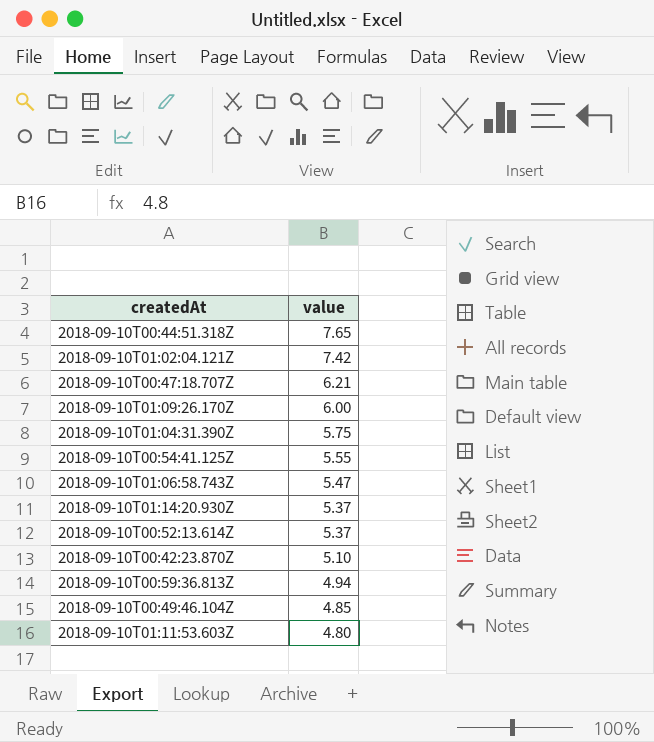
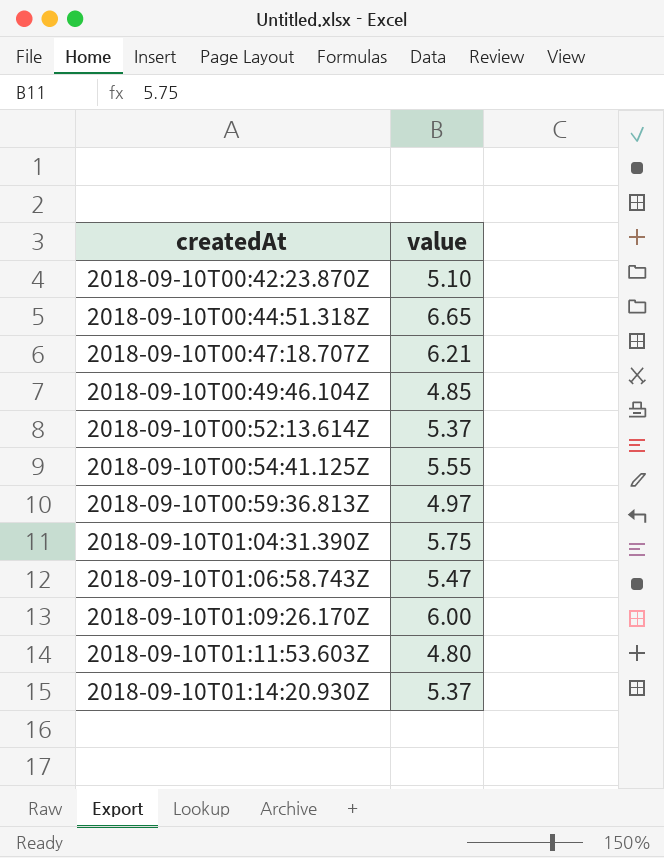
row order: value descending -> createdAt ascending
row 2018-09-10T01:02:04.121Z: 7.42 -> none
2018-09-10T00:44:51.318Z | value: 7.65 -> 6.65
2018-09-10T00:59:36.813Z | value: 4.94 -> 4.97

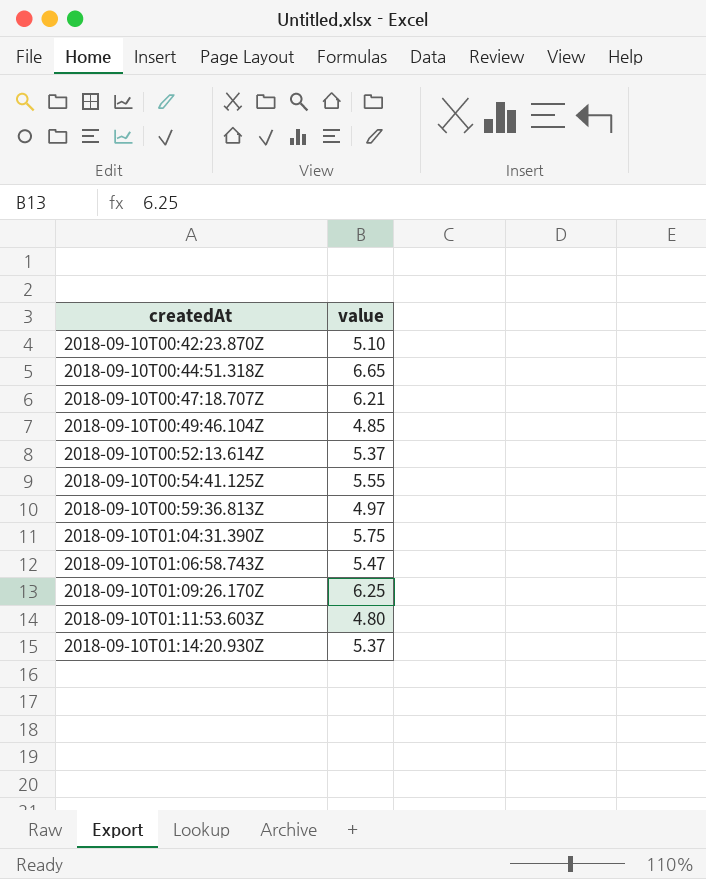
2018-09-10T01:09:26.170Z | value: 6.00 -> 6.25

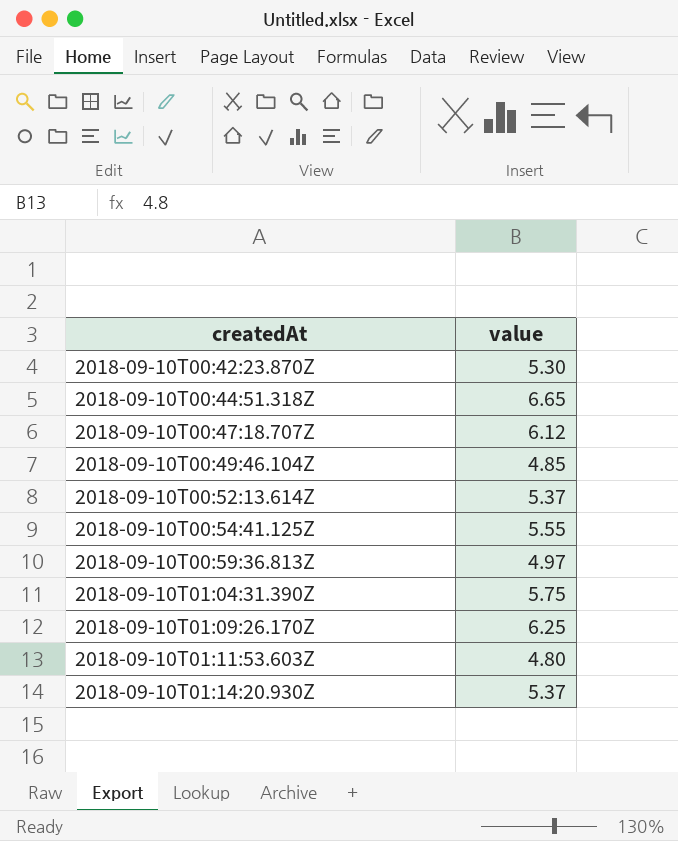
row 2018-09-10T01:06:58.743Z: 5.47 -> none
2018-09-10T00:42:23.870Z | value: 5.10 -> 5.30
2018-09-10T00:47:18.707Z | value: 6.21 -> 6.12

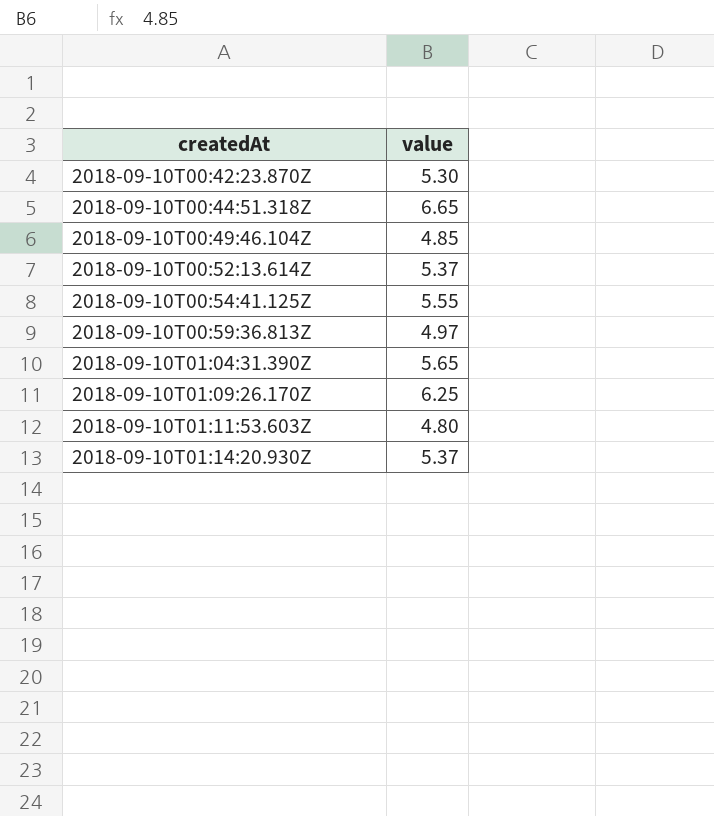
row 2018-09-10T00:47:18.707Z: 6.12 -> none
2018-09-10T01:04:31.390Z | value: 5.75 -> 5.65

